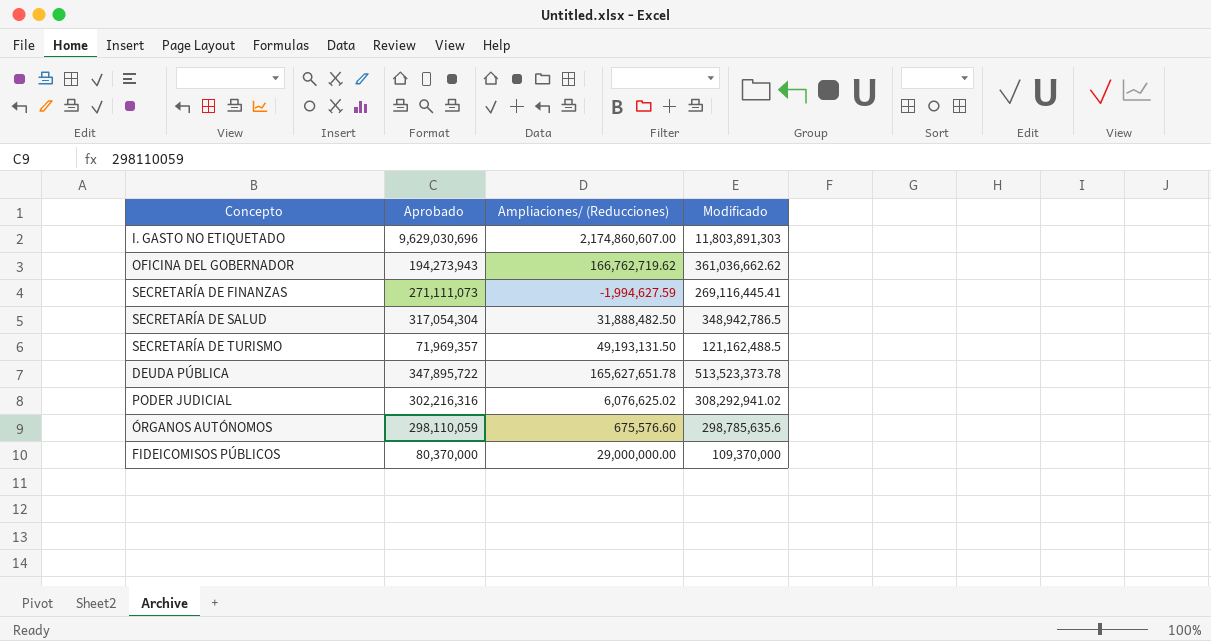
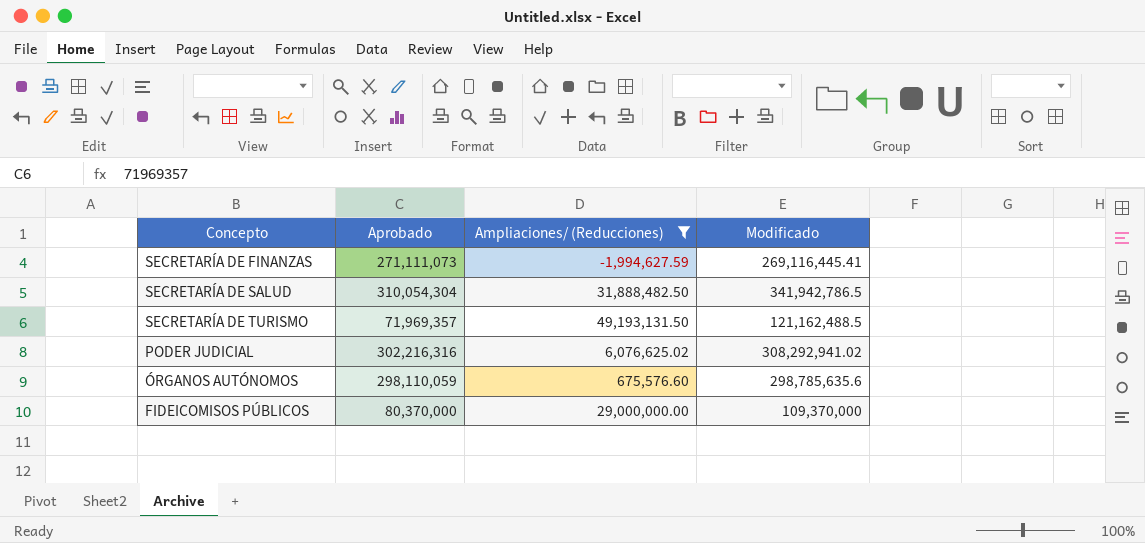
filter: none -> Ampliaciones/ (Reducciones) <= 49,193,131.50
SECRETARÍA DE SALUD | Aprobado: 317,054,304 -> 310,054,304
SECRETARÍA DE SALUD | Modificado: 348,942,786.5 -> 341,942,786.5

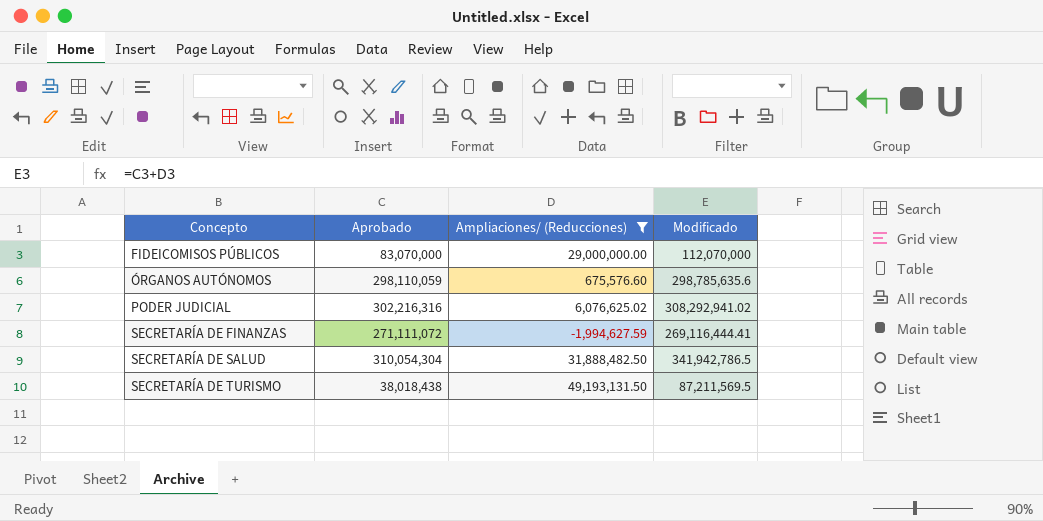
row order: none -> Concepto ascending
FIDEICOMISOS PÚBLICOS | Aprobado: 80,370,000 -> 83,070,000
FIDEICOMISOS PÚBLICOS | Modificado: 109,370,000 -> 112,070,000
SECRETARÍA DE FINANZAS | Aprobado: 271,111,073 -> 271,111,072
SECRETARÍA DE FINANZAS | Modificado: 269,116,445.41 -> 269,116,444.41
SECRETARÍA DE TURISMO | Aprobado: 71,969,357 -> 38,018,438
SECRETARÍA DE TURISMO | Modificado: 121,162,488.5 -> 87,211,569.5

